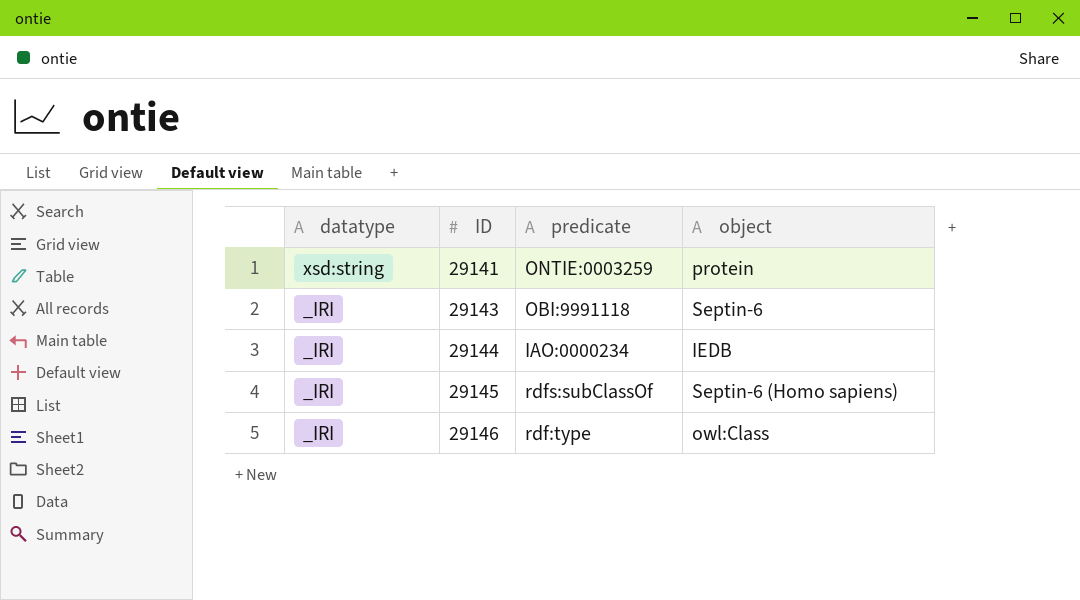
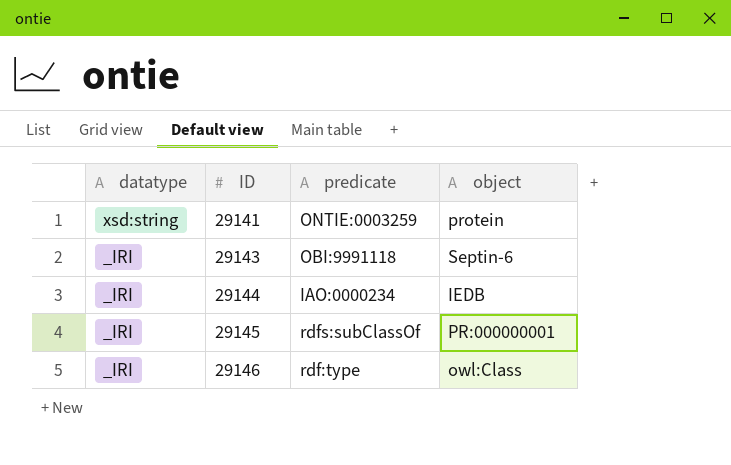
29145 | object: Septin-6 (Homo sapiens) -> PR:000000001

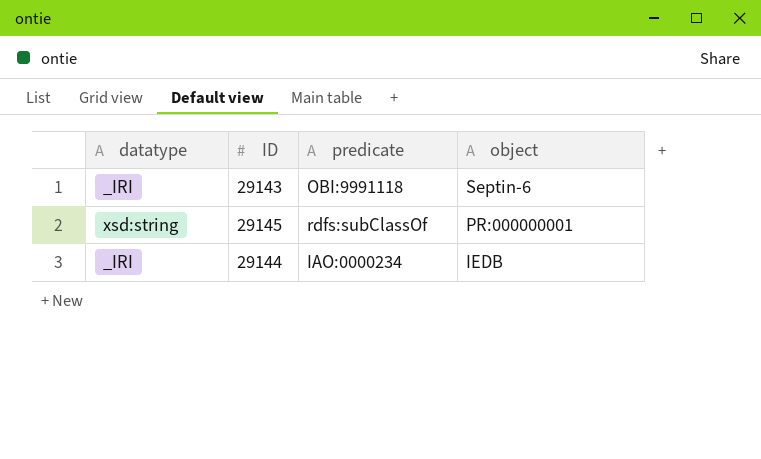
row order: datatype descending -> object descending
row 29141: xsd:string | ONTIE:0003259 | protein -> none
row 29146: _IRI | rdf:type | owl:Class -> none
29145 | datatype: _IRI -> xsd:string

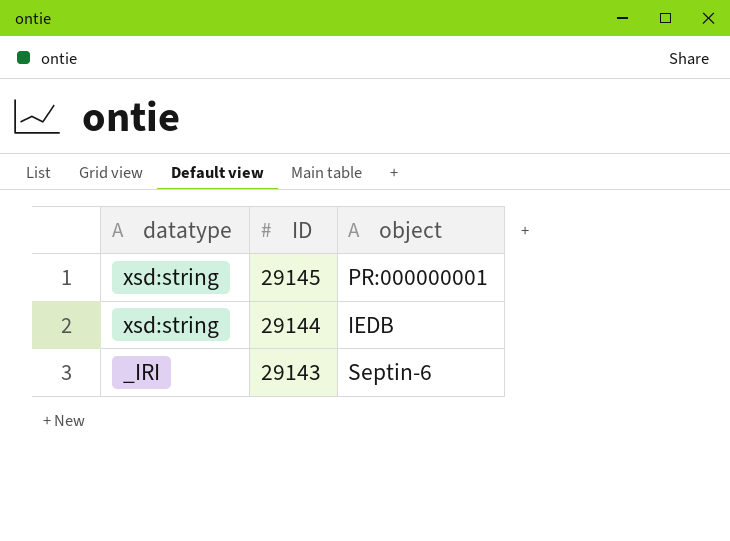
row order: object descending -> datatype descending
column predicate | position: 3 -> none
29144 | datatype: _IRI -> xsd:string

